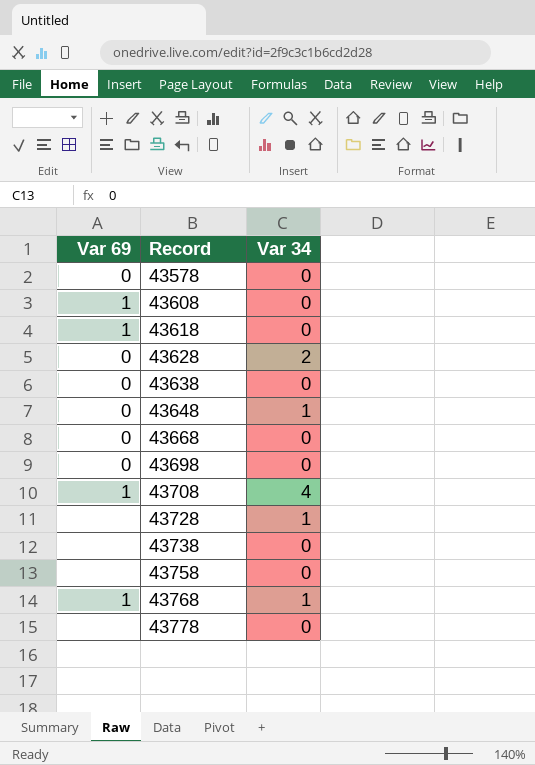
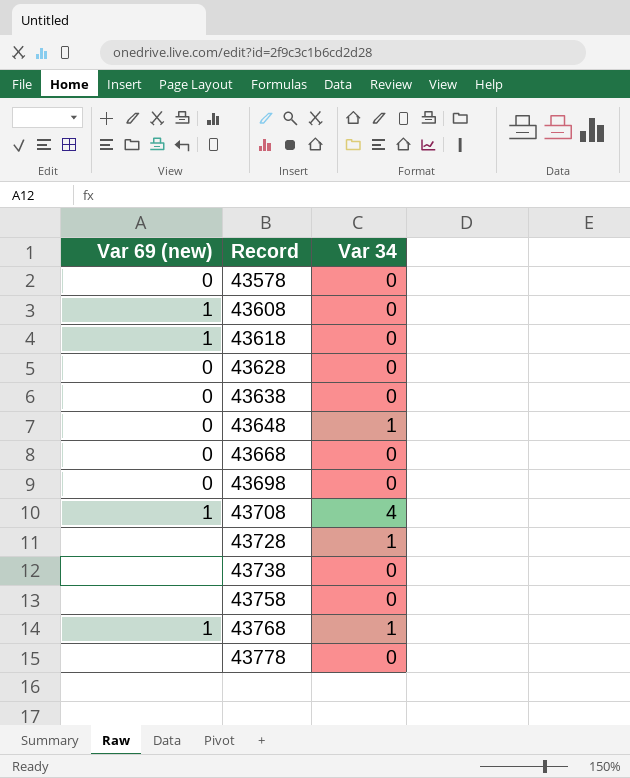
column name: Var 69 -> Var 69 (new)
43628 | Var 34: 2 -> 0

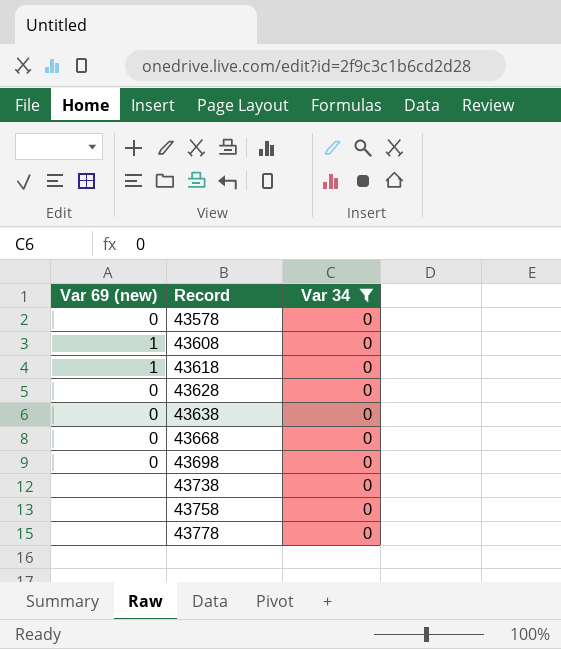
filter: none -> Var 34 = 0

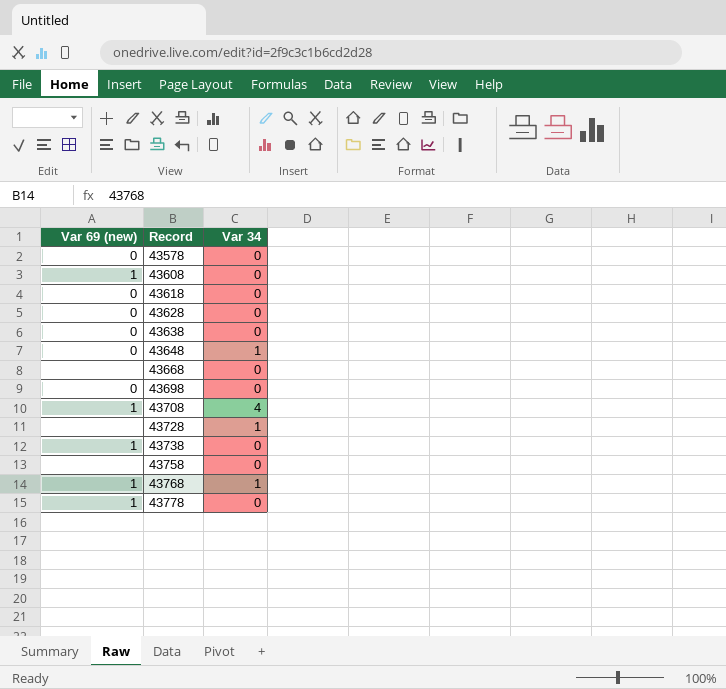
filter: Var 34 = 0 -> none
43618 | Var 69 (new): 1 -> 0
43668 | Var 69 (new): 0 -> none
43738 | Var 69 (new): none -> 1
43778 | Var 69 (new): none -> 1

